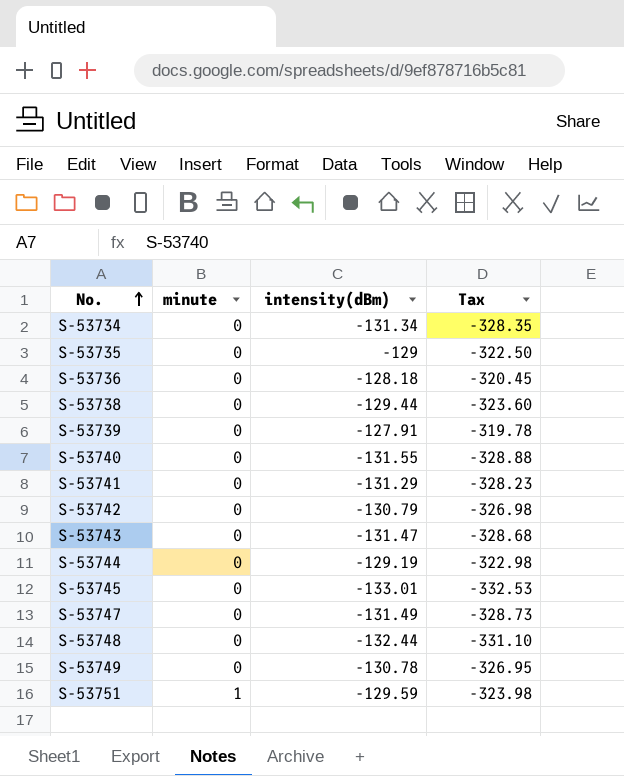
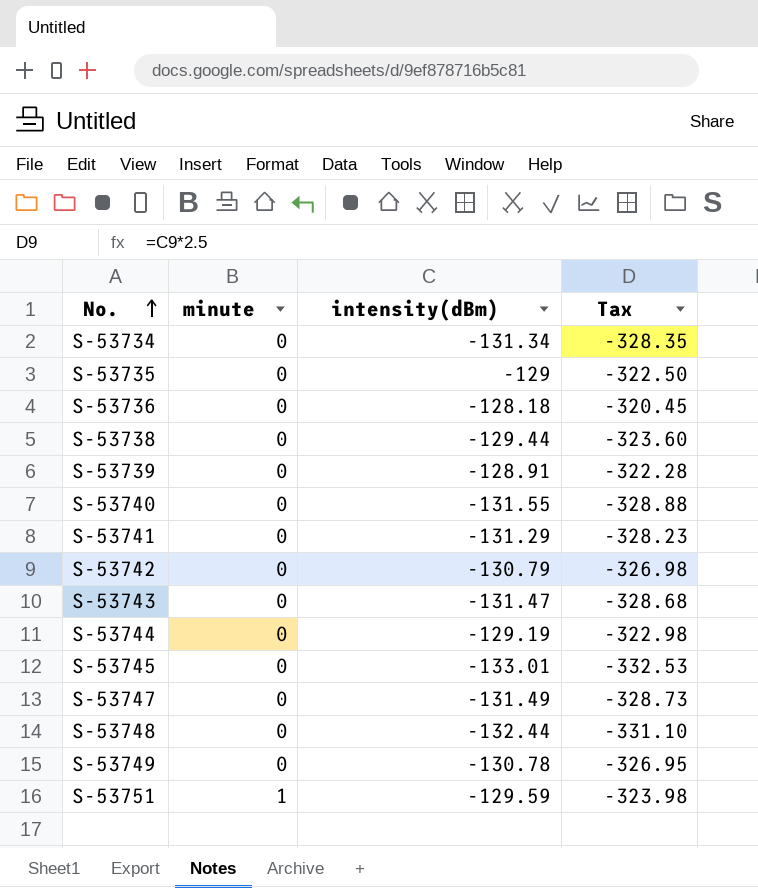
S-53739 | intensity(dBm): -127.91 -> -128.91
S-53739 | Tax: -319.78 -> -322.28

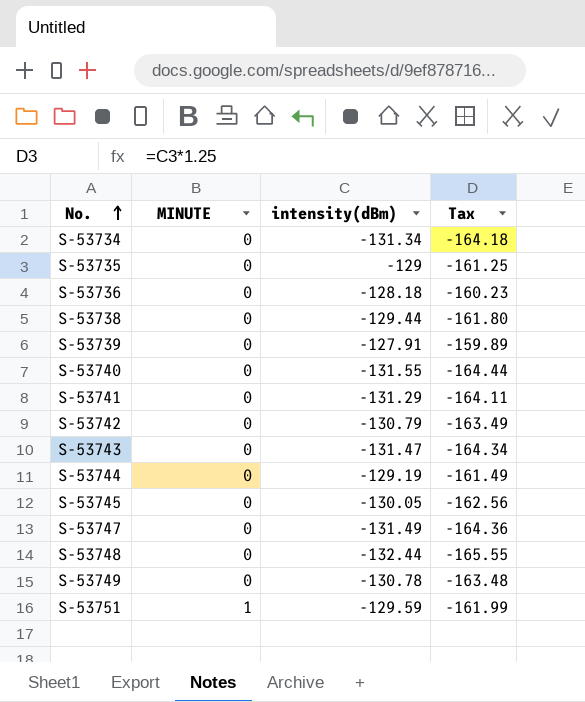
column name: minute -> MINUTE
column Tax | formula: [intensity(dBm)] * 2.5 -> [intensity(dBm)] * 1.25
S-53739 | intensity(dBm): -128.91 -> -127.91
S-53745 | intensity(dBm): -133.01 -> -130.05

